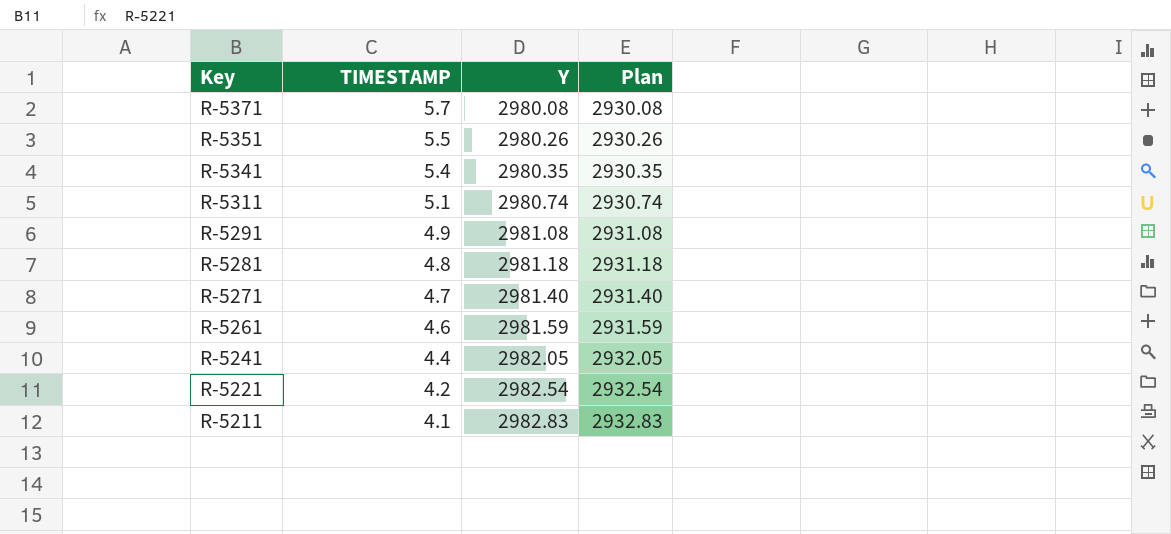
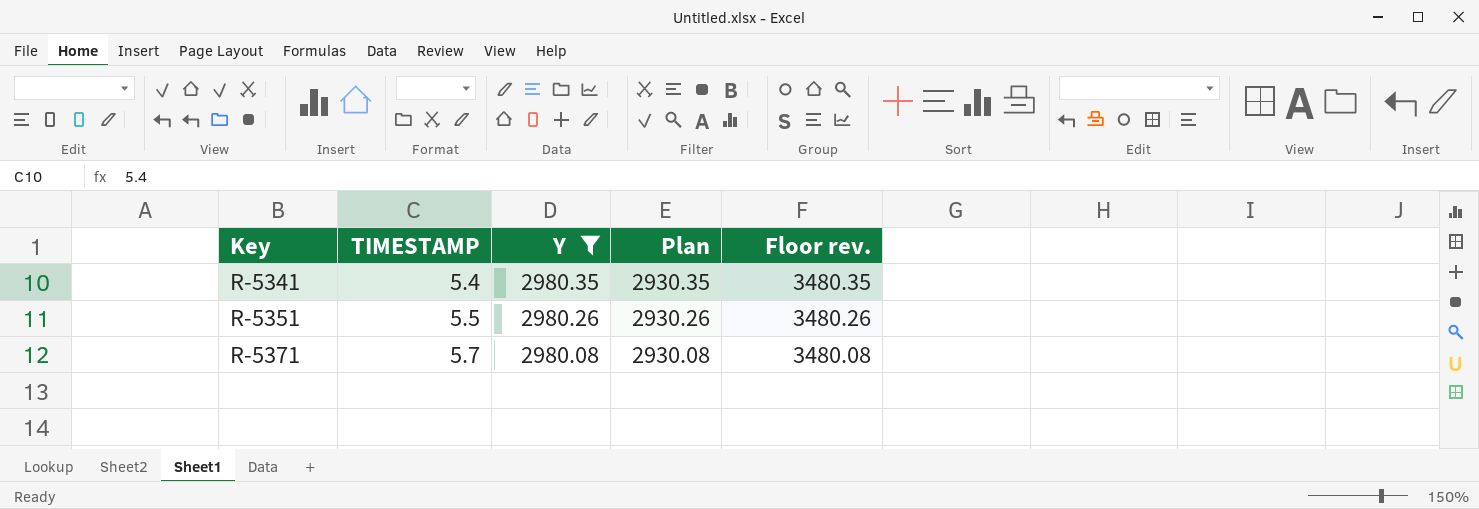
filter: none -> Y <= 2980.35
row order: Key descending -> Key ascending
column Floor rev. | formula: none -> [Y] + 500

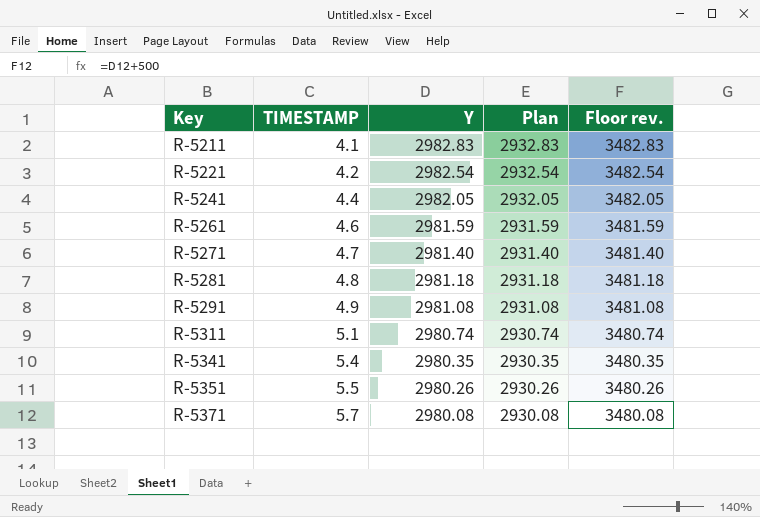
filter: Y <= 2980.35 -> none

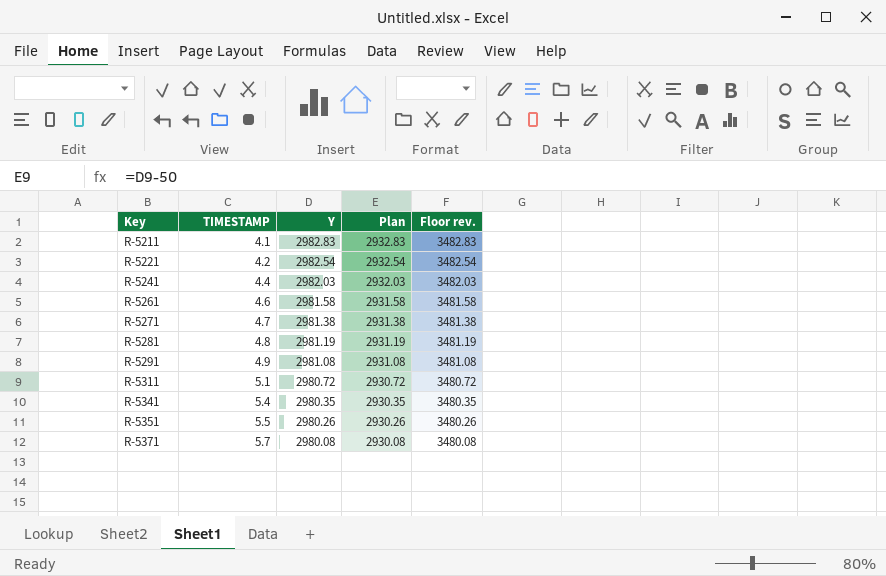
R-5241 | Y: 2982.05 -> 2982.03
R-5241 | Plan: 2932.05 -> 2932.03
R-5241 | Floor rev.: 3482.05 -> 3482.03
R-5261 | Y: 2981.59 -> 2981.58
R-5261 | Plan: 2931.59 -> 2931.58
R-5261 | Floor rev.: 3481.59 -> 3481.58
R-5271 | Y: 2981.40 -> 2981.38
R-5271 | Plan: 2931.40 -> 2931.38
R-5271 | Floor rev.: 3481.40 -> 3481.38
R-5281 | Y: 2981.18 -> 2981.19
R-5281 | Plan: 2931.18 -> 2931.19
R-5281 | Floor rev.: 3481.18 -> 3481.19
R-5311 | Y: 2980.74 -> 2980.72
R-5311 | Plan: 2930.74 -> 2930.72
R-5311 | Floor rev.: 3480.74 -> 3480.72

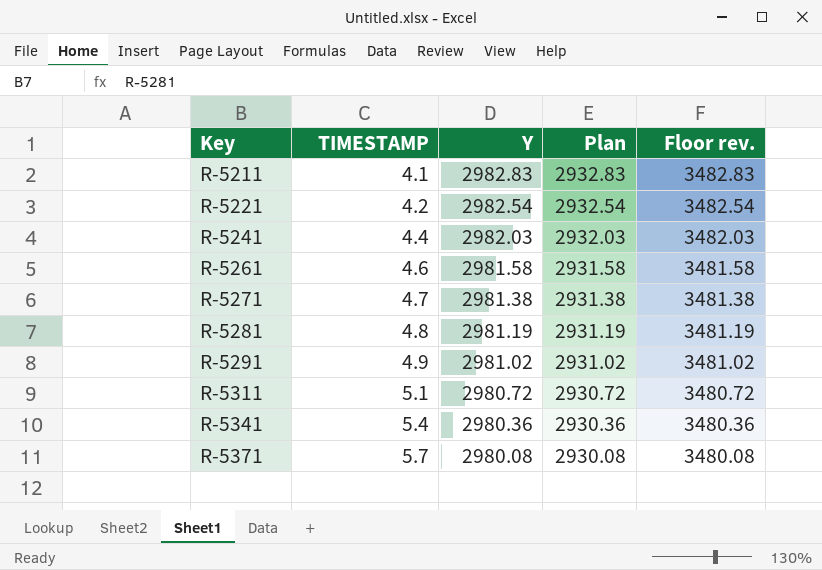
row R-5351: 5.5 | 2980.26 | 2930.26 | 3480.26 -> none
R-5291 | Y: 2981.08 -> 2981.02
R-5291 | Plan: 2931.08 -> 2931.02
R-5291 | Floor rev.: 3481.08 -> 3481.02
R-5341 | Y: 2980.35 -> 2980.36
R-5341 | Plan: 2930.35 -> 2930.36
R-5341 | Floor rev.: 3480.35 -> 3480.36

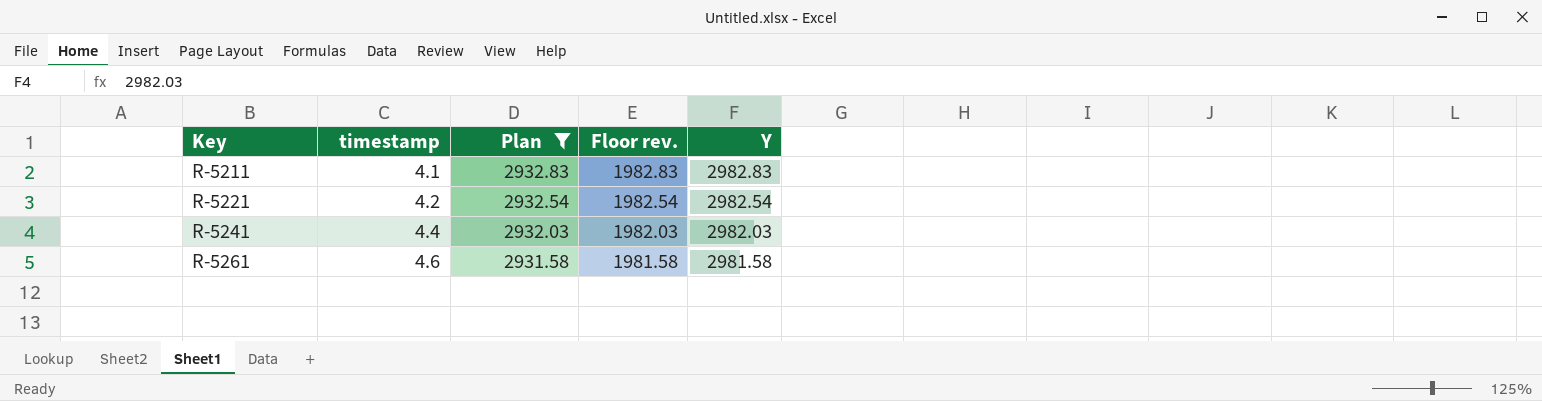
filter: none -> Plan >= 2931.58
column name: TIMESTAMP -> timestamp
column Floor rev. | formula: [Y] + 500 -> [Y] - 1000
column Y | position: 3 -> 5

